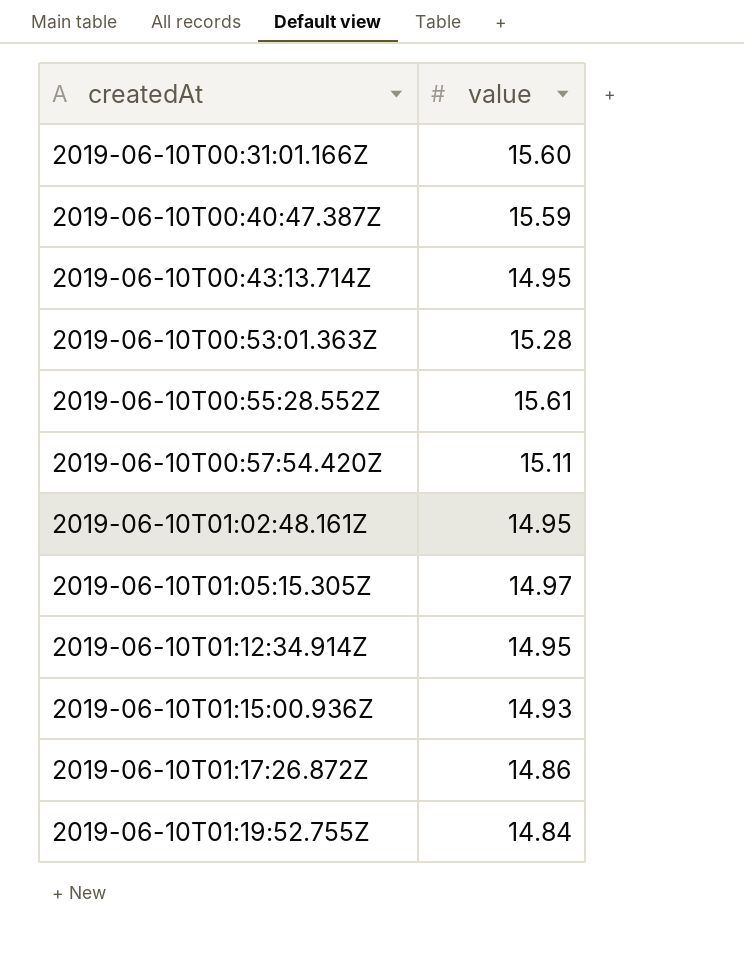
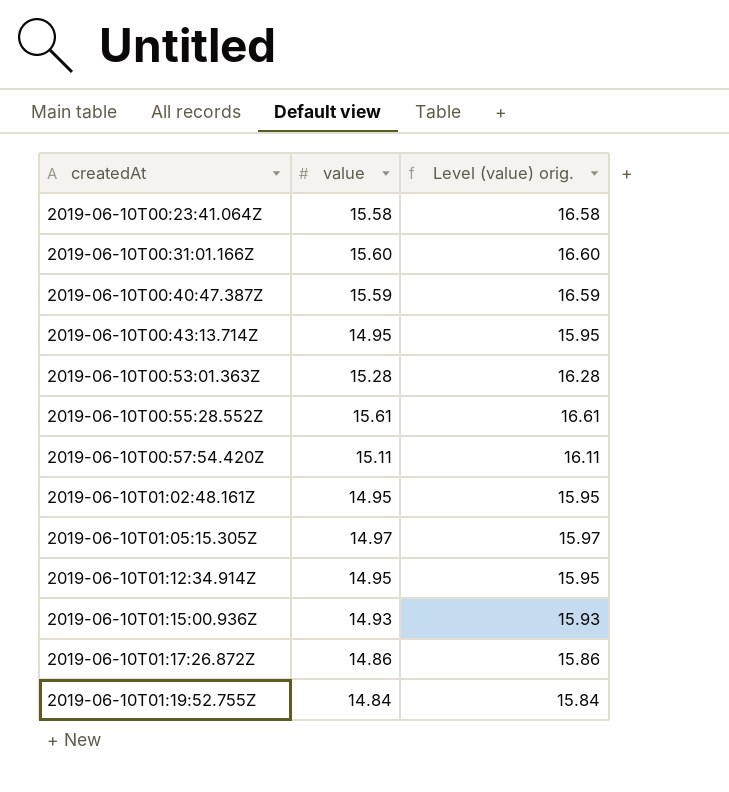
column Level (value) orig. | formula: none -> [value] + 1
row 2019-06-10T00:23:41.064Z: none -> 15.58 | 16.58

